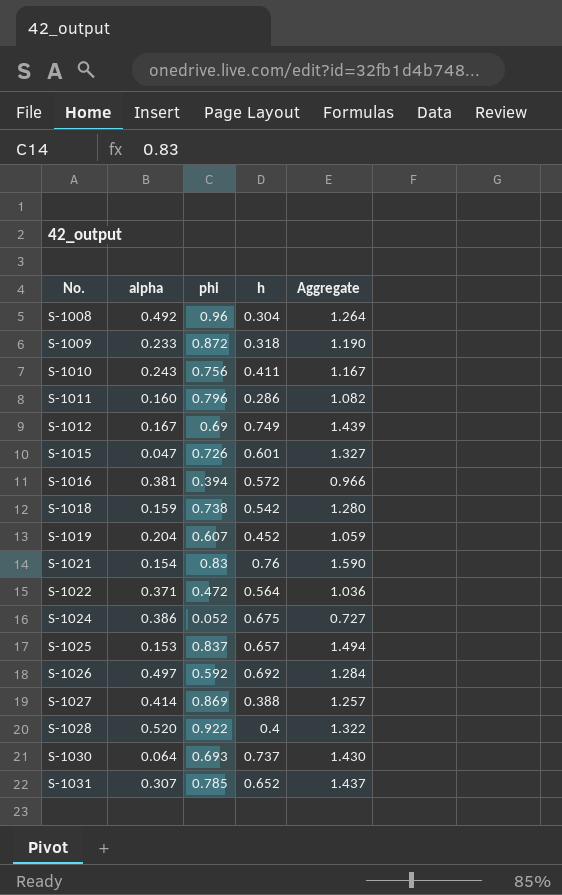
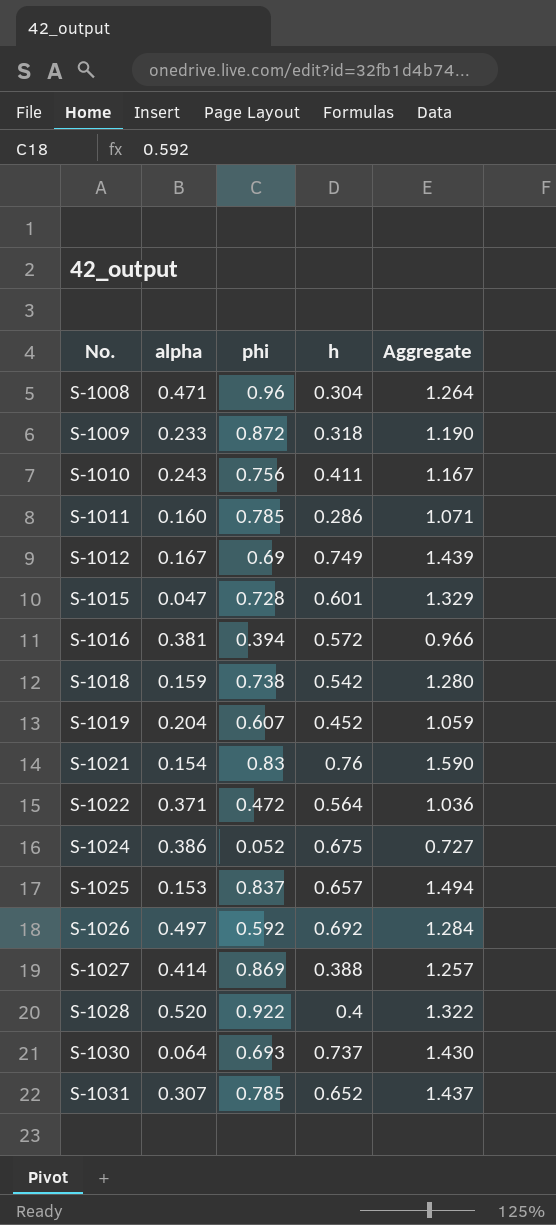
S-1008 | alpha: 0.492 -> 0.471
S-1011 | phi: 0.796 -> 0.785
S-1011 | Aggregate: 1.082 -> 1.071
S-1015 | phi: 0.726 -> 0.728
S-1015 | Aggregate: 1.327 -> 1.329

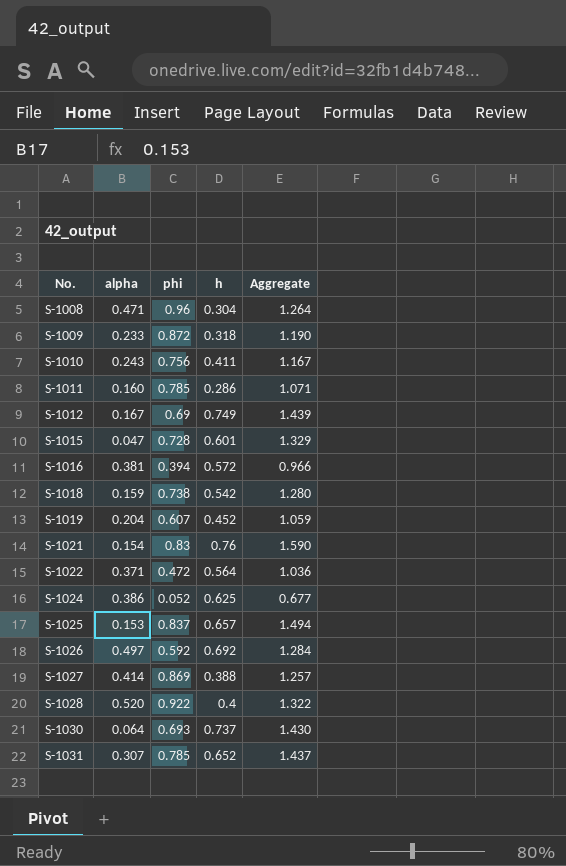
S-1024 | h: 0.675 -> 0.625
S-1024 | Aggregate: 0.727 -> 0.677

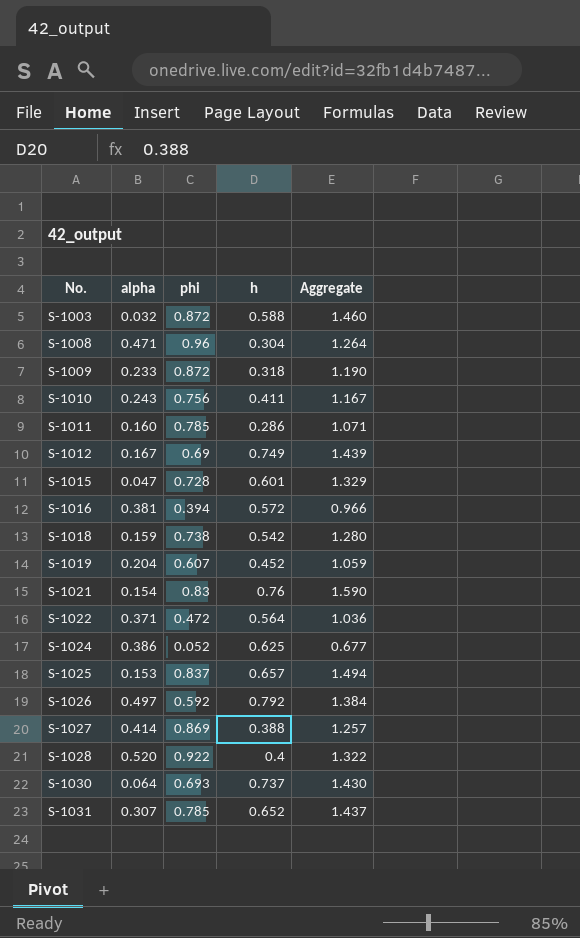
row S-1003: none -> 0.032 | 0.872 | 0.588 | 1.460
S-1026 | h: 0.692 -> 0.792
S-1026 | Aggregate: 1.284 -> 1.384

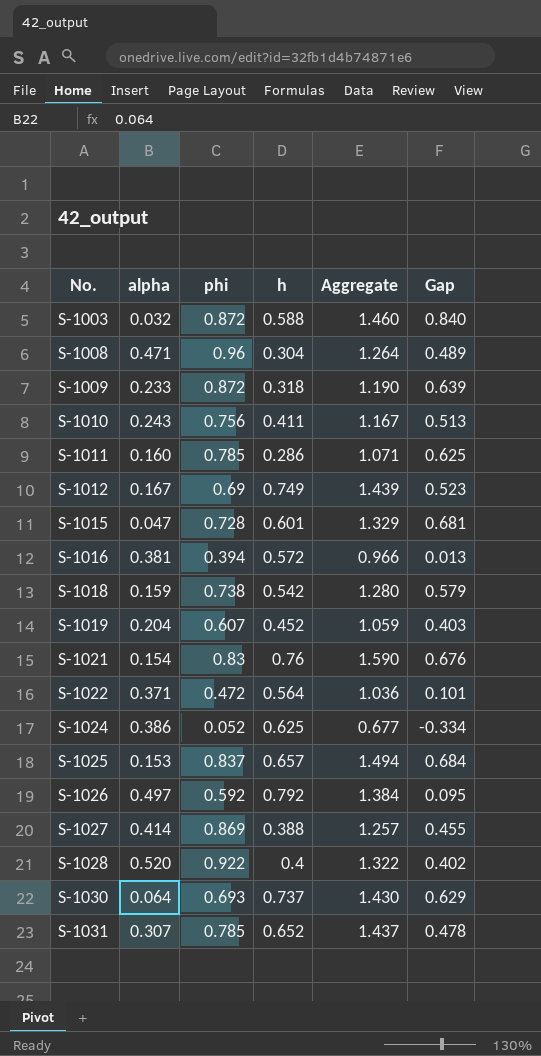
column Gap | formula: none -> [phi] - [alpha]

